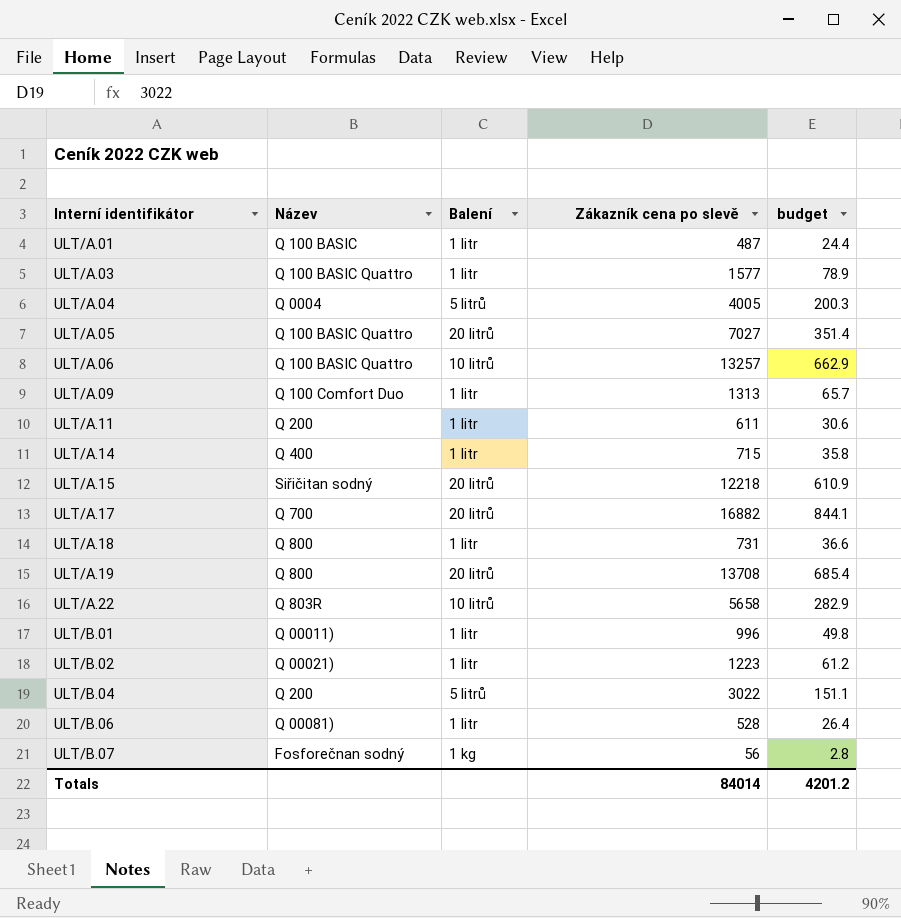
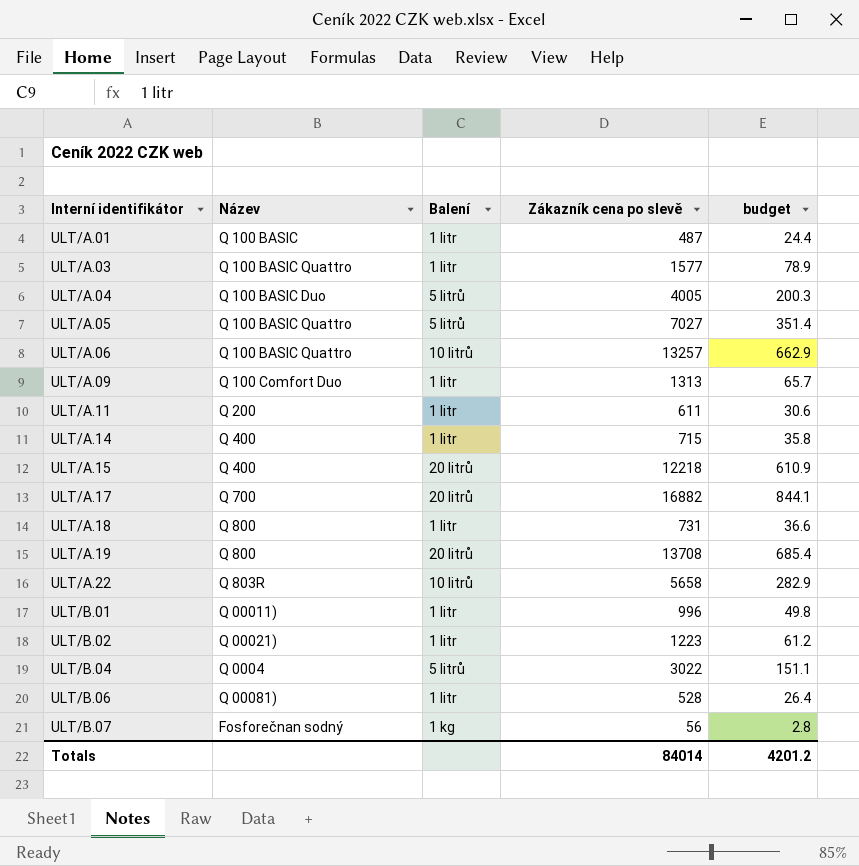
ULT/A.04 | Název: Q 0004 -> Q 100 BASIC Duo
ULT/A.05 | Balení: 20 litrů -> 5 litrů
ULT/A.15 | Název: Siřičitan sodný -> Q 400
ULT/B.04 | Název: Q 200 -> Q 0004

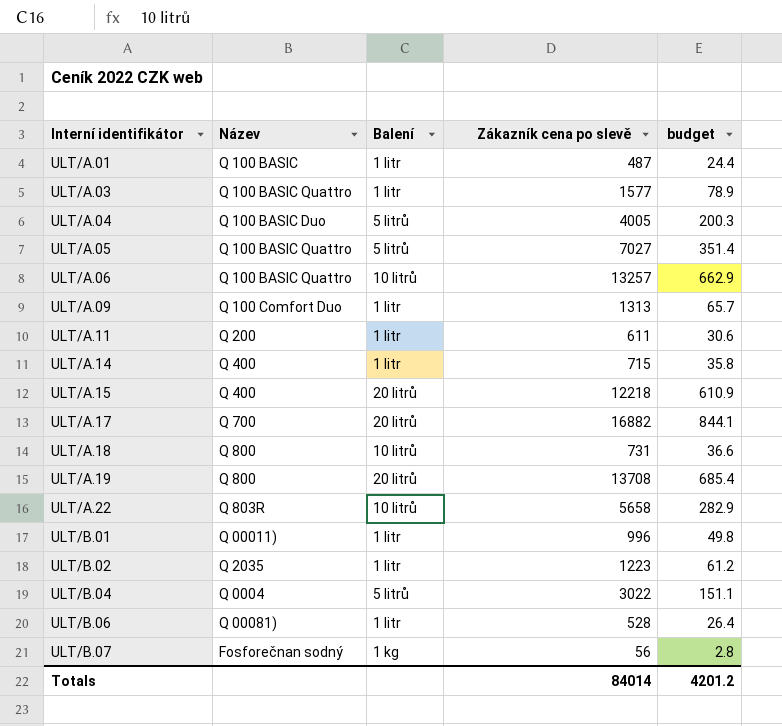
ULT/A.18 | Balení: 1 litr -> 10 litrů
ULT/B.02 | Název: Q 00021) -> Q 2035

